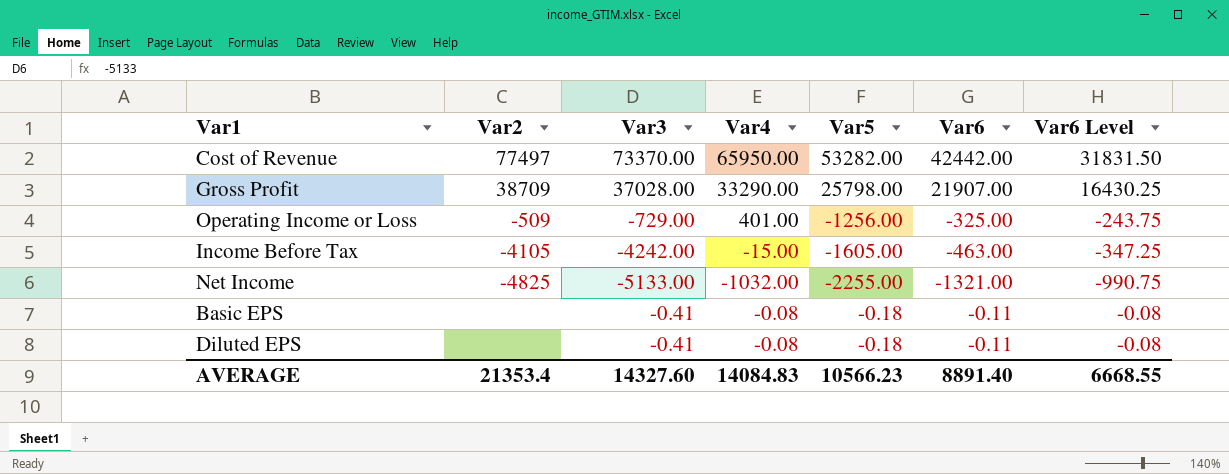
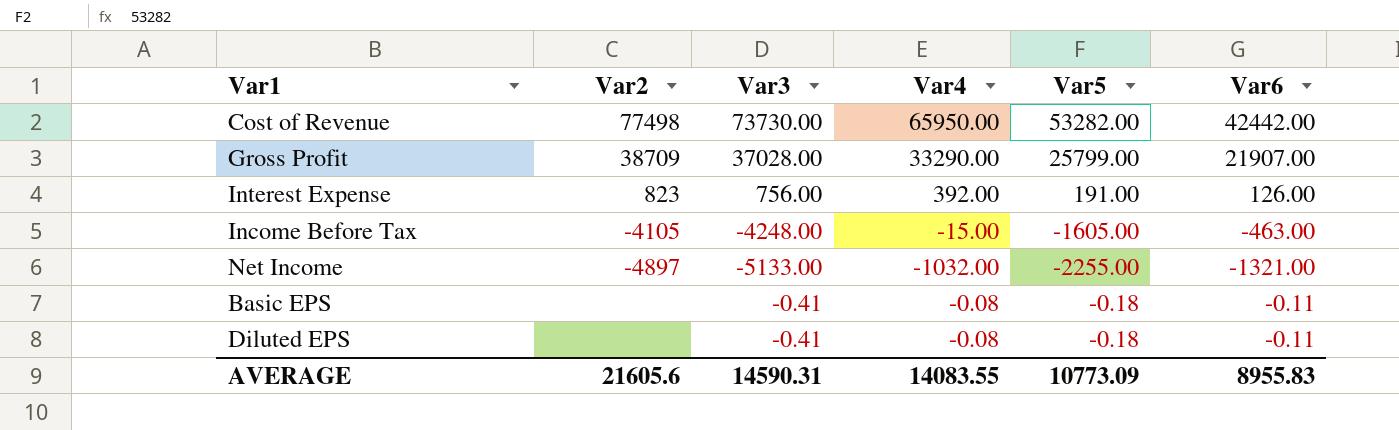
column Var6 Level | formula: [Var6] * 0.75 -> none
row Operating Income or Loss: -509 | -729.00 | 401.00 | -1256.00 | -325.00 | -243.75 -> none
Cost of Revenue | Var2: 77497 -> 77498
Cost of Revenue | Var3: 73370.00 -> 73730.00
Gross Profit | Var5: 25798.00 -> 25799.00
row Interest Expense: none -> 823 | 756.00 | 392.00 | 191.00 | 126.00
Income Before Tax | Var3: -4242.00 -> -4248.00
Net Income | Var2: -4825 -> -4897
AVERAGE | Var2: 21353.4 -> 21605.6
AVERAGE | Var3: 14327.60 -> 14590.31
AVERAGE | Var4: 14084.83 -> 14083.55
AVERAGE | Var5: 10566.23 -> 10773.09
AVERAGE | Var6: 8891.40 -> 8955.83

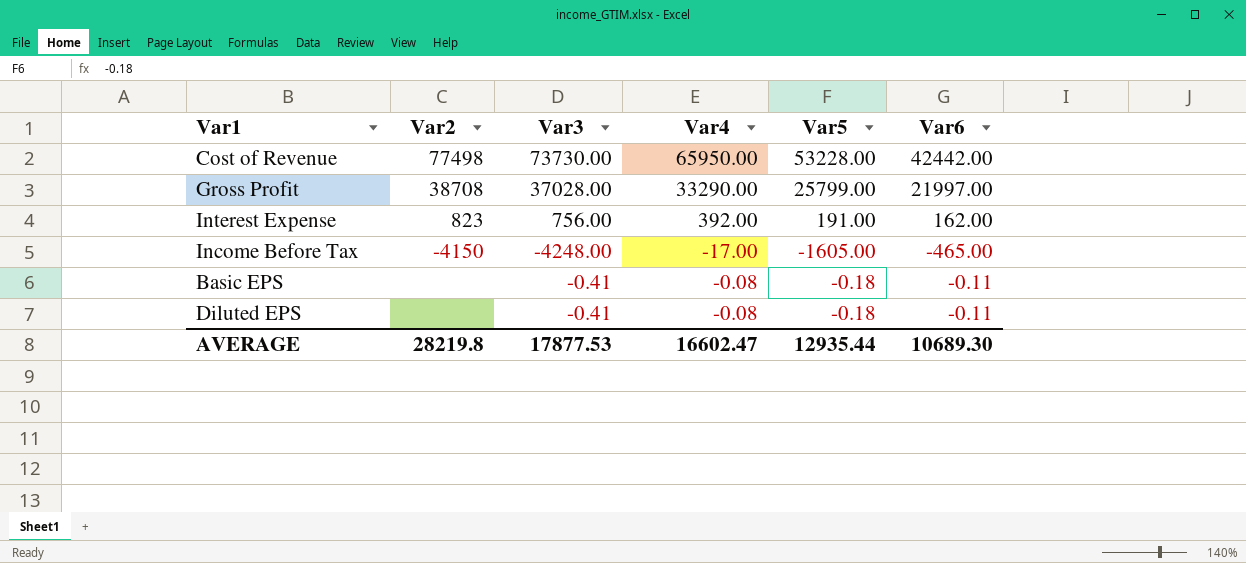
row Net Income: -4897 | -5133.00 | -1032.00 | -2255.00 | -1321.00 -> none
Cost of Revenue | Var5: 53282.00 -> 53228.00
Gross Profit | Var2: 38709 -> 38708
Gross Profit | Var6: 21907.00 -> 21997.00
Interest Expense | Var6: 126.00 -> 162.00
Income Before Tax | Var2: -4105 -> -4150
Income Before Tax | Var4: -15.00 -> -17.00
Income Before Tax | Var6: -463.00 -> -465.00
AVERAGE | Var2: 21605.6 -> 28219.8
AVERAGE | Var3: 14590.31 -> 17877.53
AVERAGE | Var4: 14083.55 -> 16602.47
AVERAGE | Var5: 10773.09 -> 12935.44
AVERAGE | Var6: 8955.83 -> 10689.30

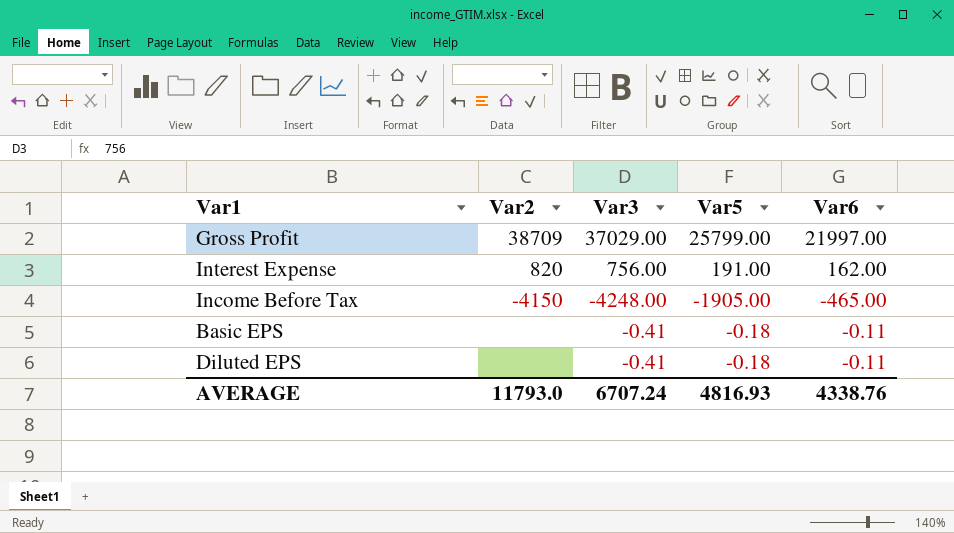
column Var4 | position: 4 -> none
row Cost of Revenue: 77498 | 73730.00 | 65950.00 | 53228.00 | 42442.00 -> none
Gross Profit | Var2: 38708 -> 38709
Gross Profit | Var3: 37028.00 -> 37029.00
Interest Expense | Var2: 823 -> 820
Income Before Tax | Var5: -1605.00 -> -1905.00
AVERAGE | Var2: 28219.8 -> 11793.0
AVERAGE | Var3: 17877.53 -> 6707.24
AVERAGE | Var5: 12935.44 -> 4816.93
AVERAGE | Var6: 10689.30 -> 4338.76

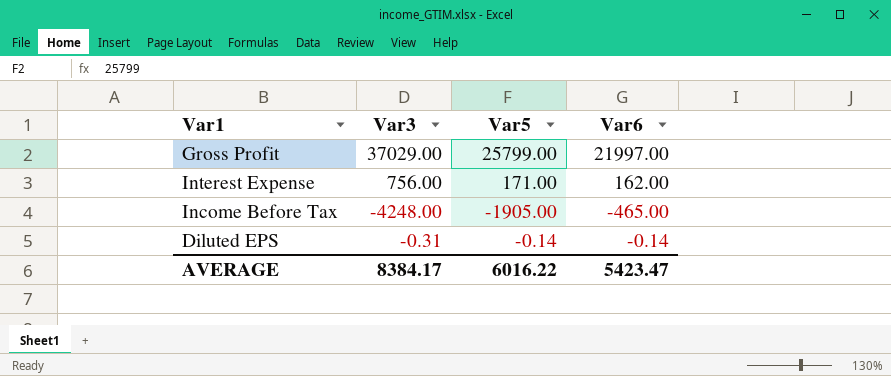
column Var2 | position: 2 -> none
row Basic EPS: none | -0.41 | -0.18 | -0.11 -> none
Interest Expense | Var5: 191.00 -> 171.00
Diluted EPS | Var3: -0.41 -> -0.31
Diluted EPS | Var5: -0.18 -> -0.14
Diluted EPS | Var6: -0.11 -> -0.14
AVERAGE | Var3: 6707.24 -> 8384.17
AVERAGE | Var5: 4816.93 -> 6016.22
AVERAGE | Var6: 4338.76 -> 5423.47

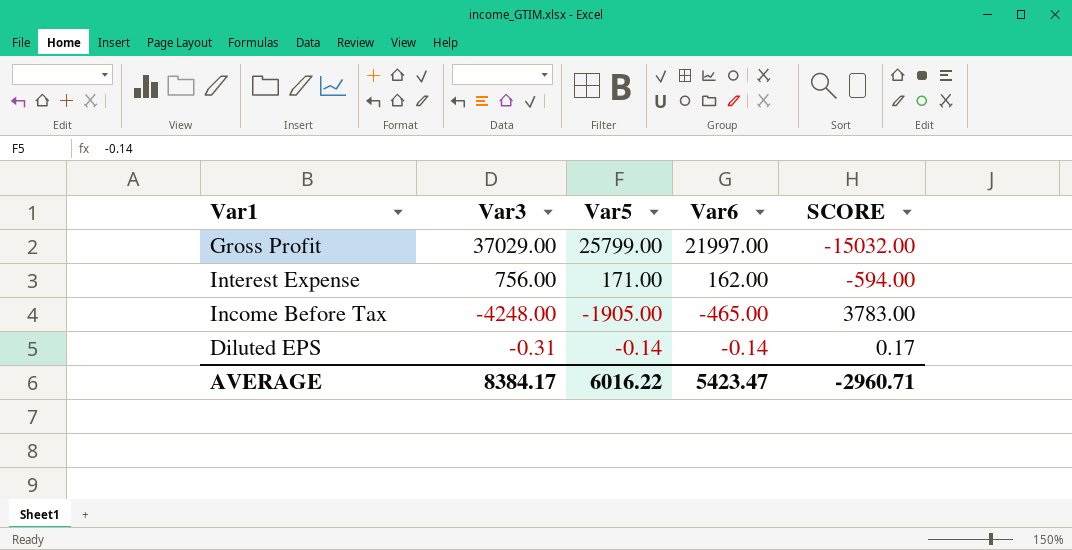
column SCORE | formula: none -> [Var6] - [Var3]

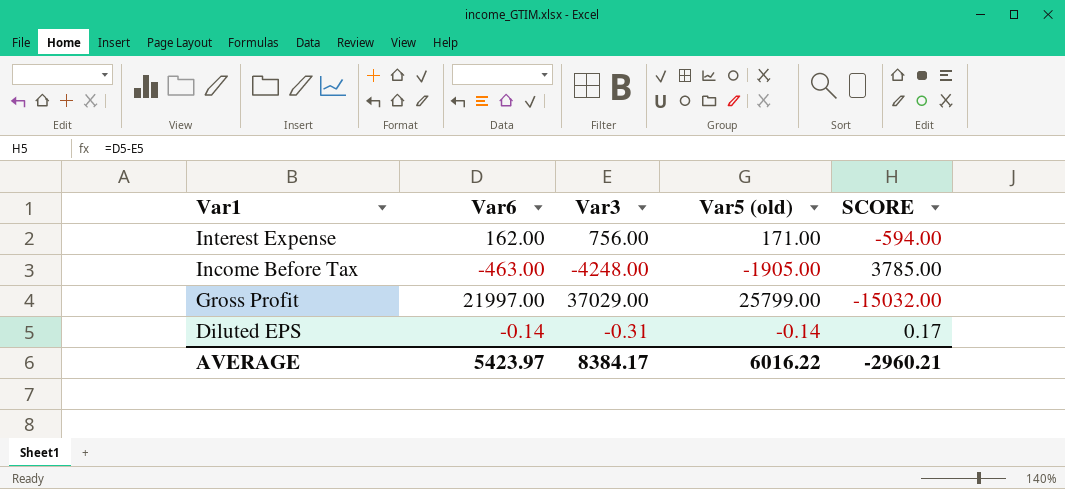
row order: none -> Var1 descending
column Var6 | position: 4 -> 2
column name: Var5 -> Var5 (old)
Income Before Tax | Var6: -465.00 -> -463.00
Income Before Tax | SCORE: 3783.00 -> 3785.00
AVERAGE | Var6: 5423.47 -> 5423.97
AVERAGE | SCORE: -2960.71 -> -2960.21

